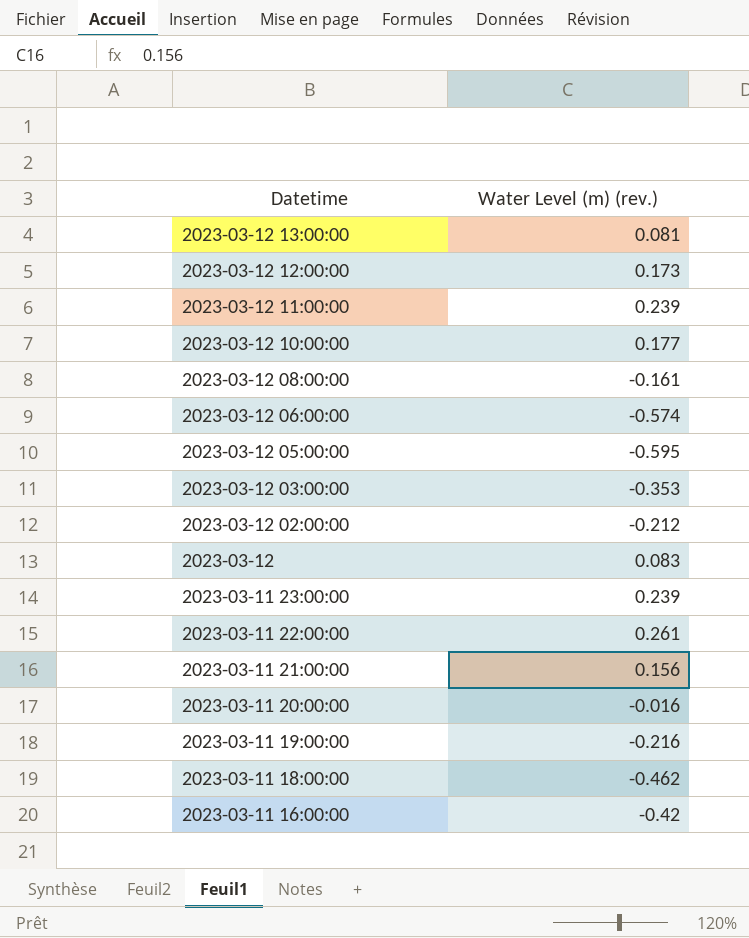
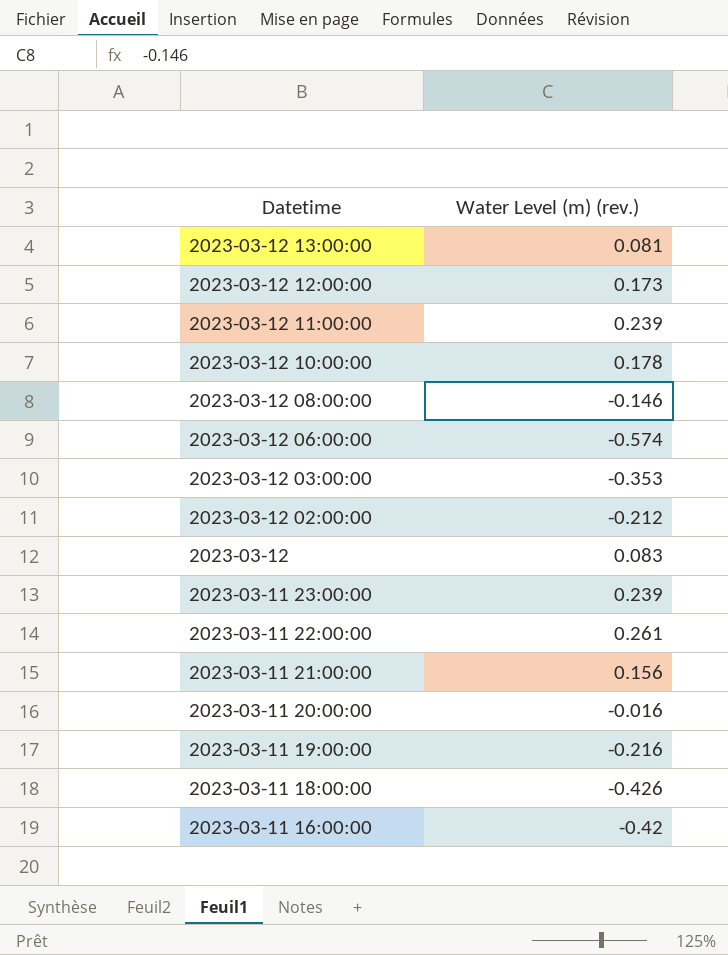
row 2023-03-12 05:00:00: -0.595 -> none
2023-03-12 10:00:00 | Water Level (m) (rev.): 0.177 -> 0.178
2023-03-12 08:00:00 | Water Level (m) (rev.): -0.161 -> -0.146
2023-03-11 18:00:00 | Water Level (m) (rev.): -0.462 -> -0.426

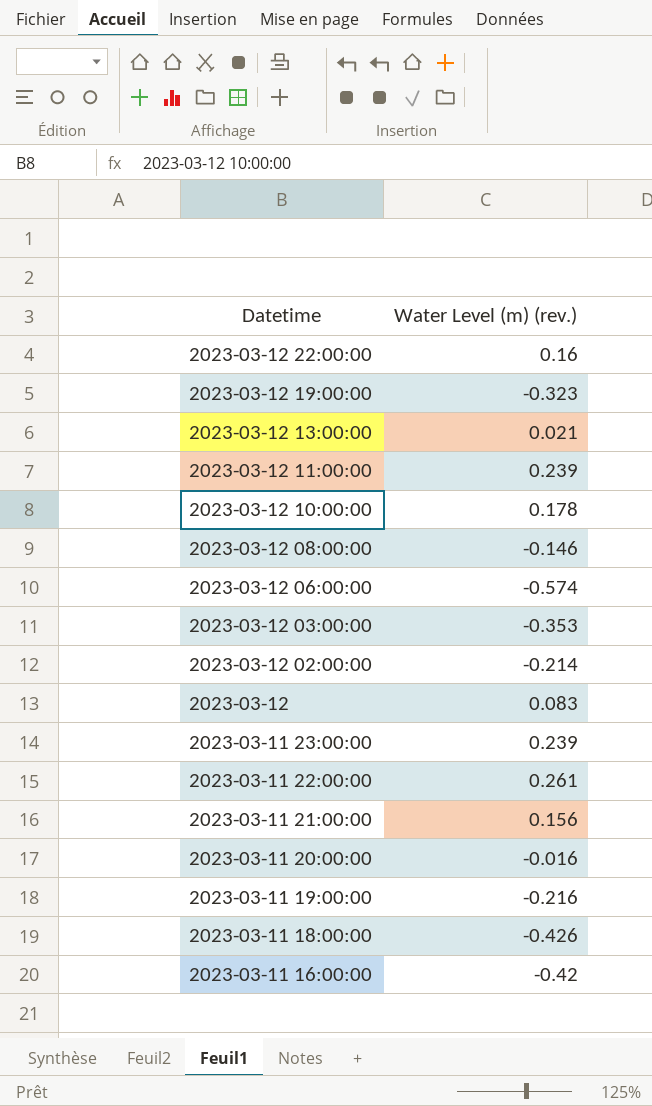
row 2023-03-12 12:00:00: 0.173 -> none
row 2023-03-12 22:00:00: none -> 0.16
row 2023-03-12 19:00:00: none -> -0.323
2023-03-12 13:00:00 | Water Level (m) (rev.): 0.081 -> 0.021
2023-03-12 02:00:00 | Water Level (m) (rev.): -0.212 -> -0.214

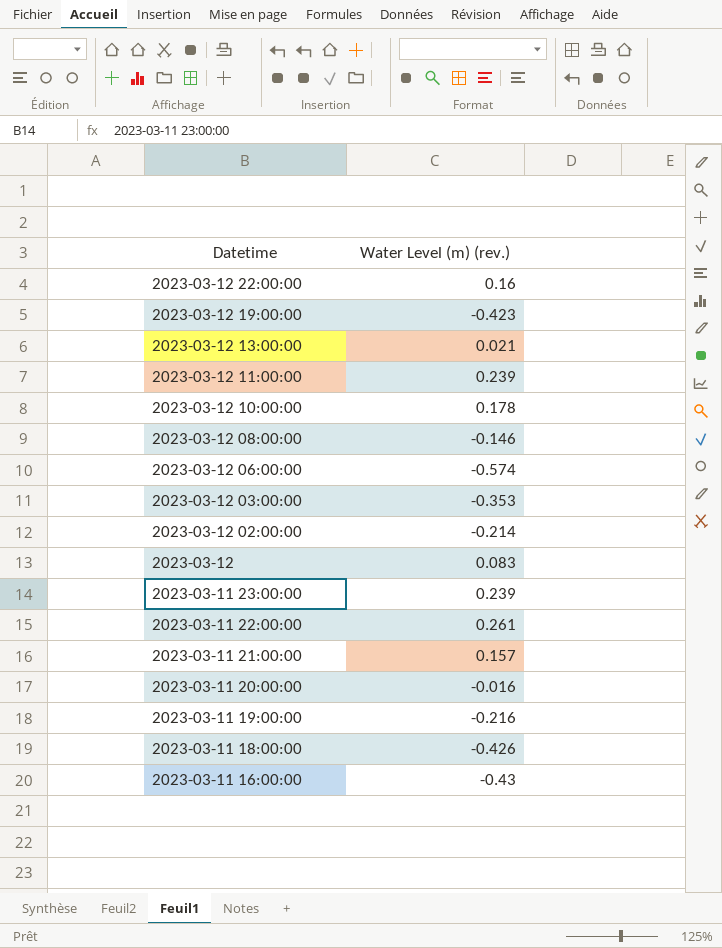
2023-03-12 19:00:00 | Water Level (m) (rev.): -0.323 -> -0.423
2023-03-11 21:00:00 | Water Level (m) (rev.): 0.156 -> 0.157
2023-03-11 16:00:00 | Water Level (m) (rev.): -0.42 -> -0.43

